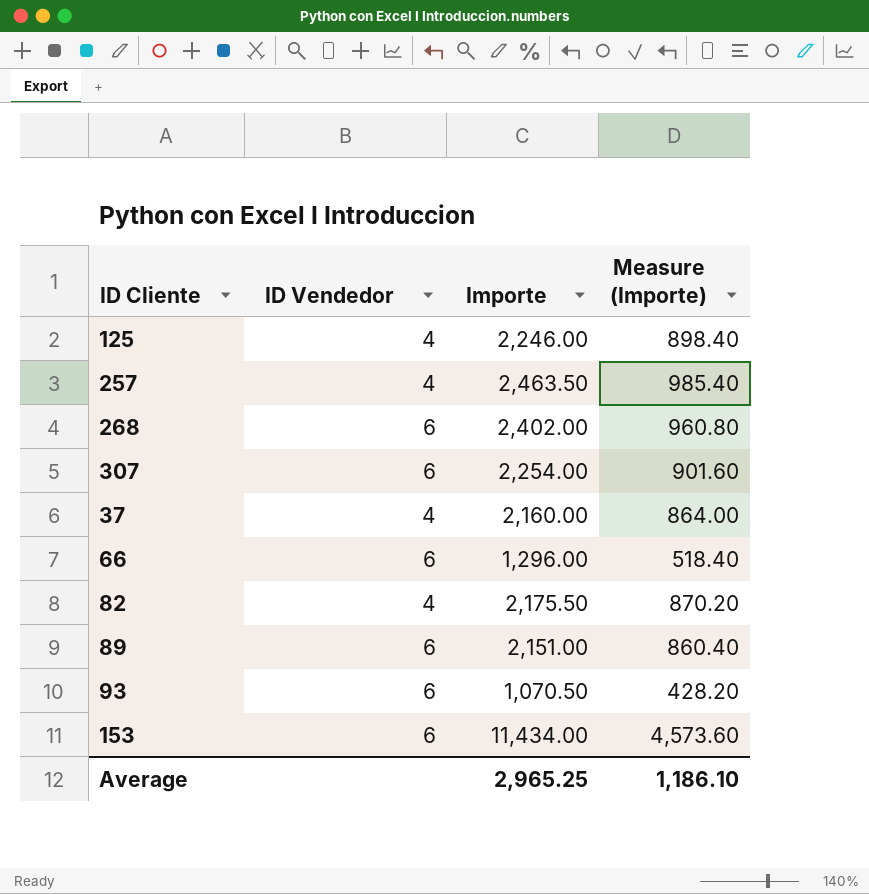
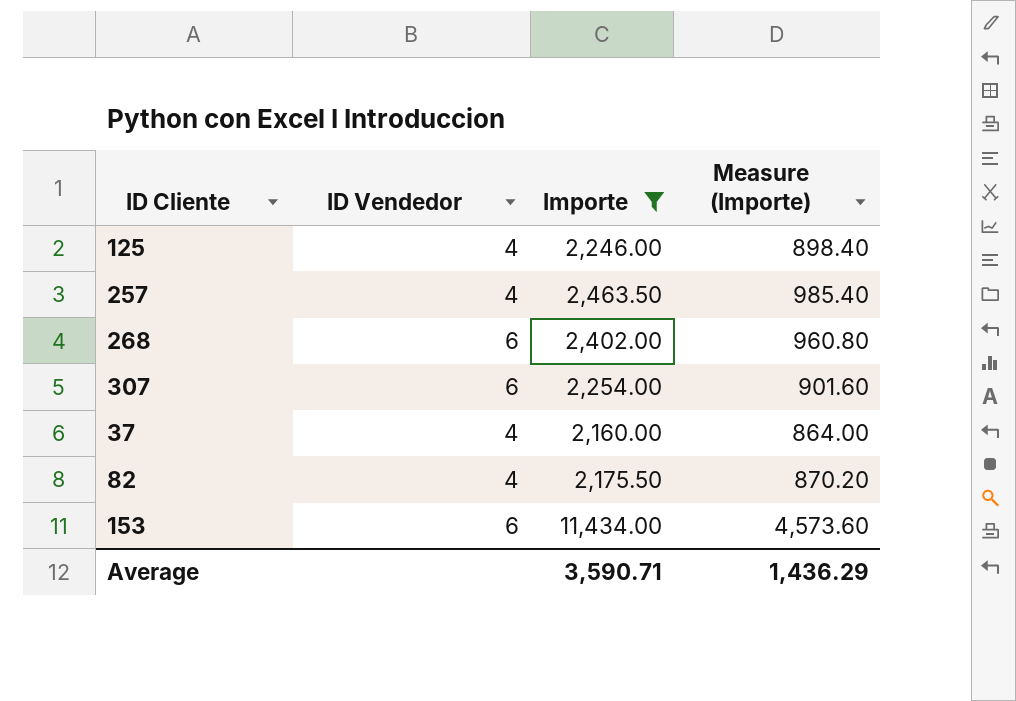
filter: none -> Importe >= 2,160.00
Average | Importe: 2,965.25 -> 3,590.71
Average | Measure (Importe): 1,186.10 -> 1,436.29

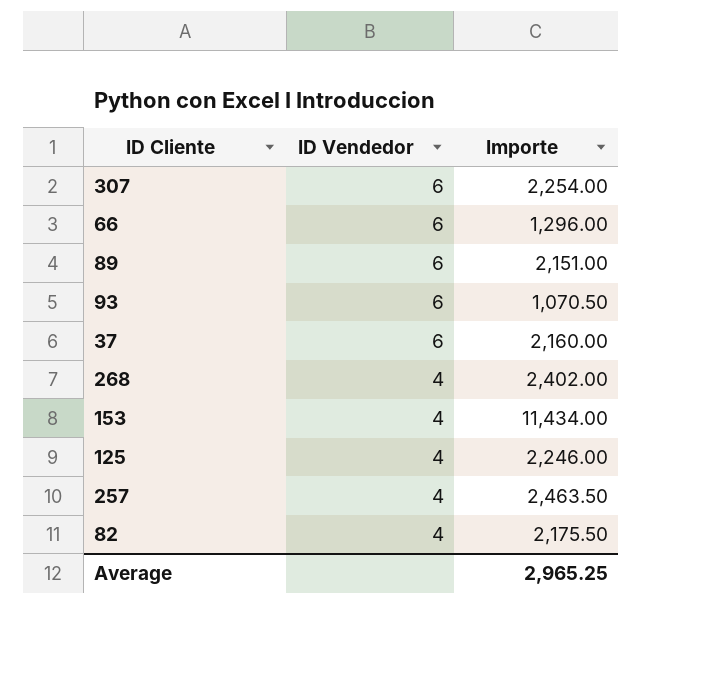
filter: Importe >= 2,160.00 -> none
row order: none -> ID Vendedor descending
column Measure (Importe) | formula: [Importe] * 0.4 -> none
37 | ID Vendedor: 4 -> 6
268 | ID Vendedor: 6 -> 4
153 | ID Vendedor: 6 -> 4
Average | Importe: 3,590.71 -> 2,965.25

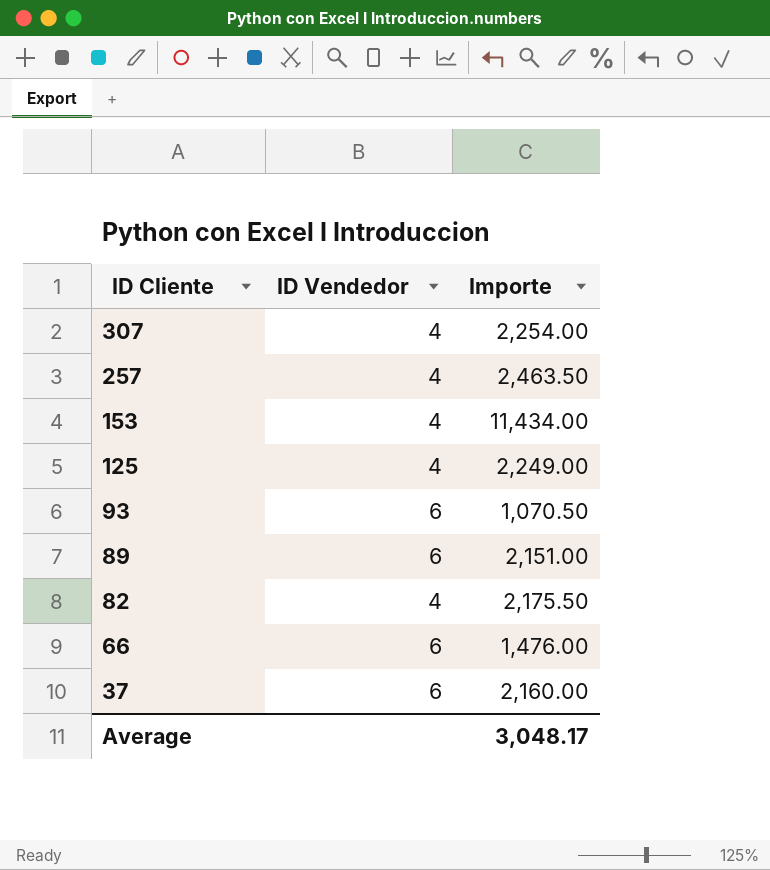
row order: ID Vendedor descending -> ID Cliente descending
row 268: 4 | 2,402.00 -> none
307 | ID Vendedor: 6 -> 4
125 | Importe: 2,246.00 -> 2,249.00
66 | Importe: 1,296.00 -> 1,476.00
Average | Importe: 2,965.25 -> 3,048.17

